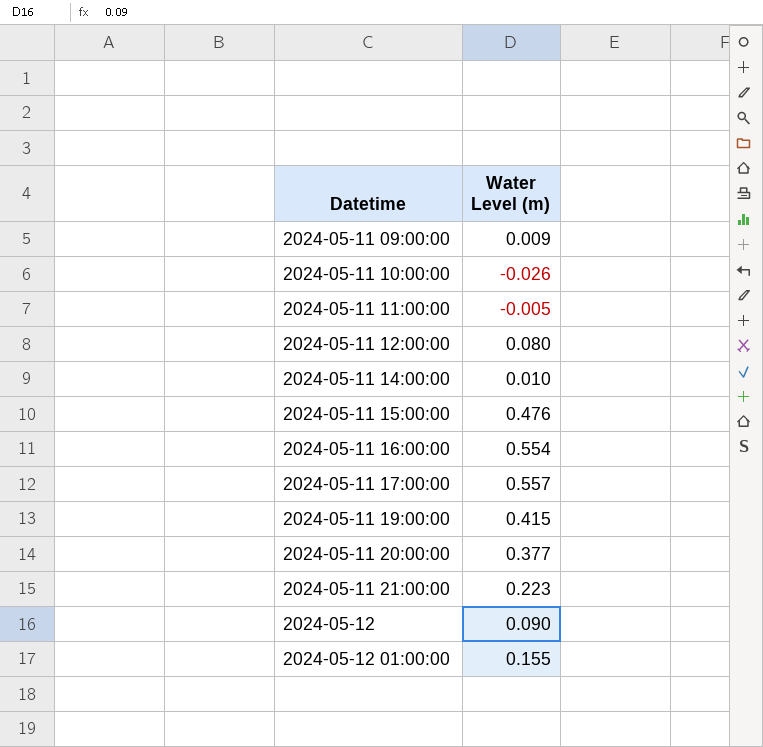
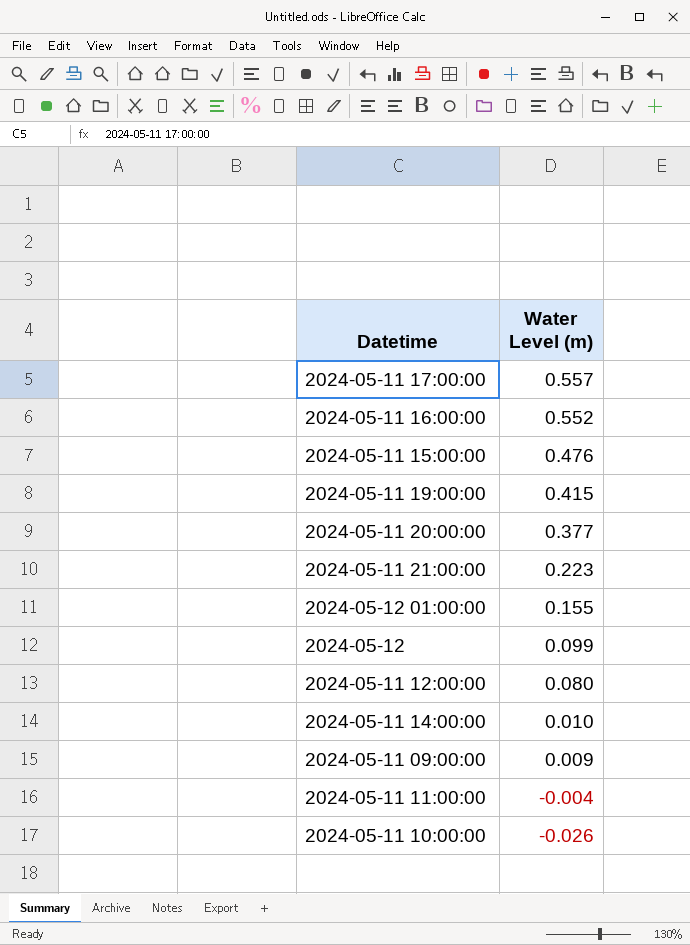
row order: Datetime ascending -> Water Level (m) descending
2024-05-11 16:00:00 | Water Level (m): 0.554 -> 0.552
2024-05-12 | Water Level (m): 0.090 -> 0.099
2024-05-11 11:00:00 | Water Level (m): -0.005 -> -0.004

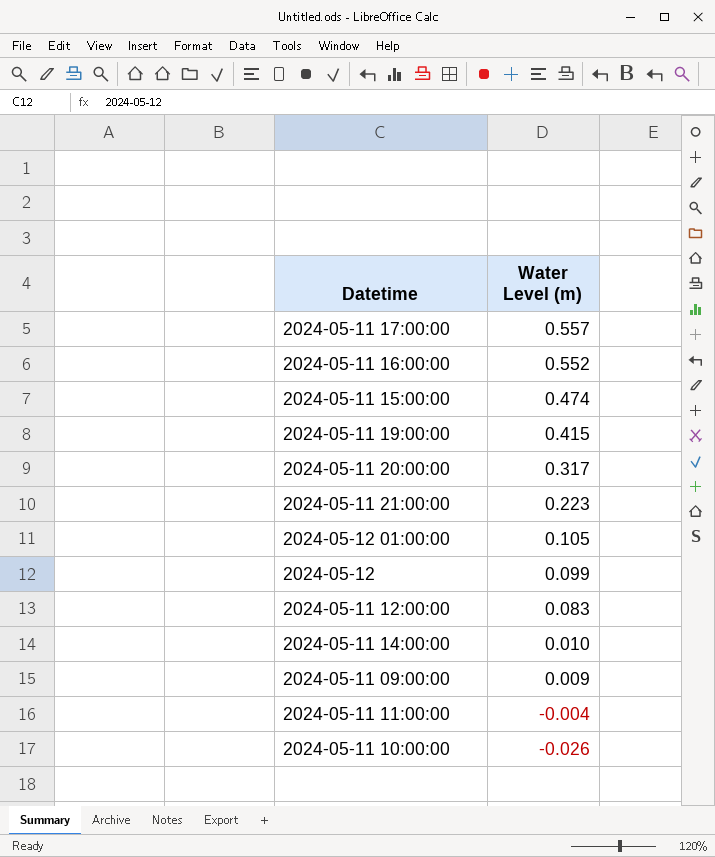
2024-05-11 15:00:00 | Water Level (m): 0.476 -> 0.474
2024-05-11 20:00:00 | Water Level (m): 0.377 -> 0.317
2024-05-12 01:00:00 | Water Level (m): 0.155 -> 0.105
2024-05-11 12:00:00 | Water Level (m): 0.080 -> 0.083

